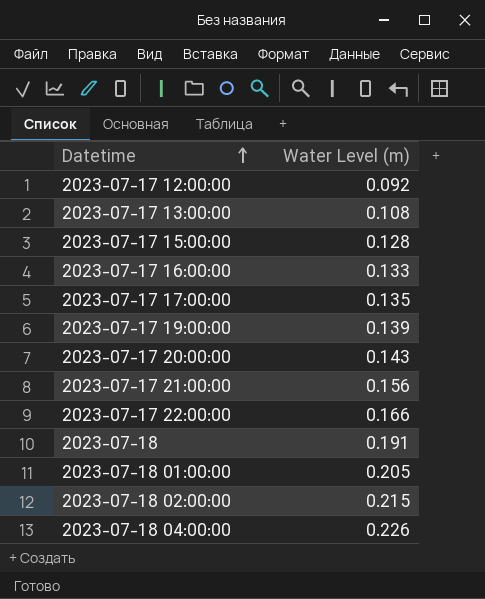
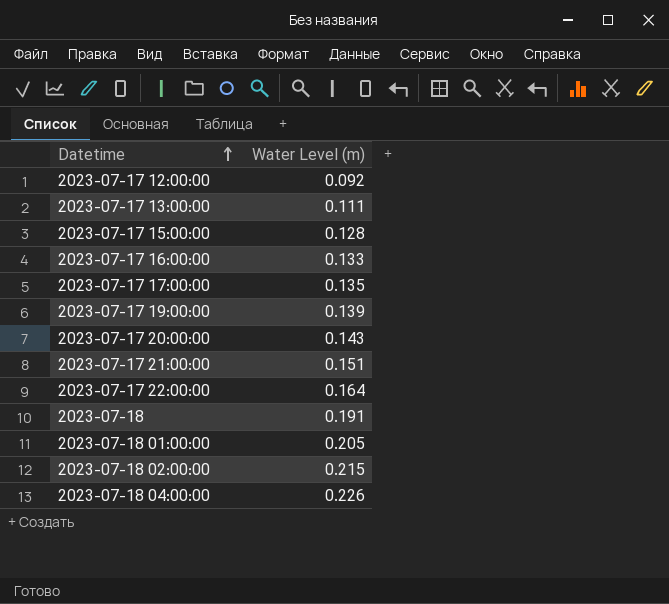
2023-07-17 13:00:00 | Water Level (m): 0.108 -> 0.111
2023-07-17 21:00:00 | Water Level (m): 0.156 -> 0.151
2023-07-17 22:00:00 | Water Level (m): 0.166 -> 0.164

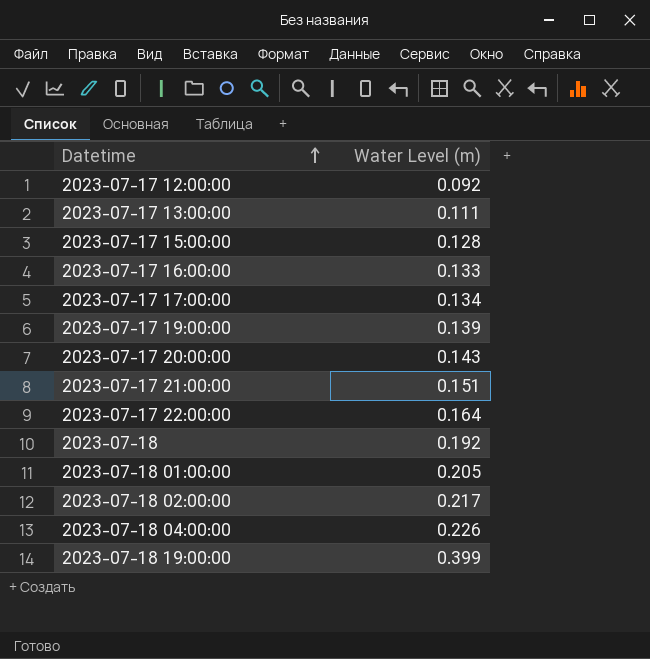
2023-07-17 17:00:00 | Water Level (m): 0.135 -> 0.134
2023-07-18 | Water Level (m): 0.191 -> 0.192
2023-07-18 02:00:00 | Water Level (m): 0.215 -> 0.217
row 2023-07-18 19:00:00: none -> 0.399

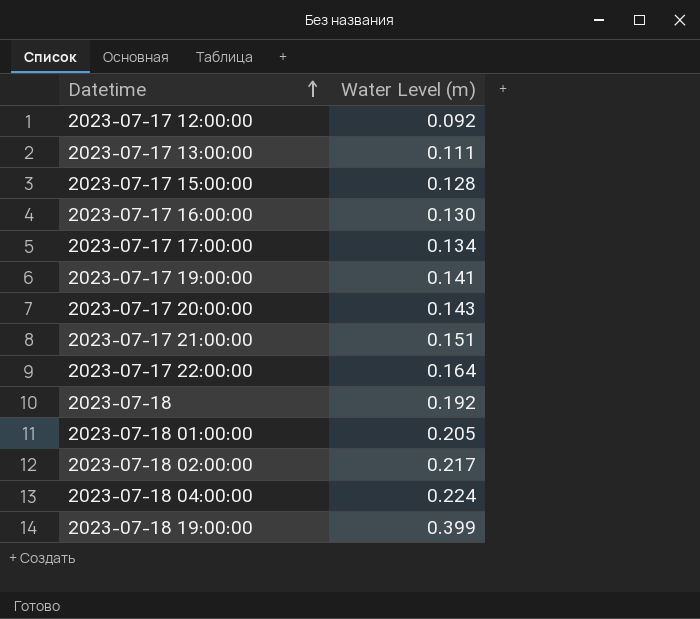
2023-07-17 16:00:00 | Water Level (m): 0.133 -> 0.130
2023-07-17 19:00:00 | Water Level (m): 0.139 -> 0.141
2023-07-18 04:00:00 | Water Level (m): 0.226 -> 0.224

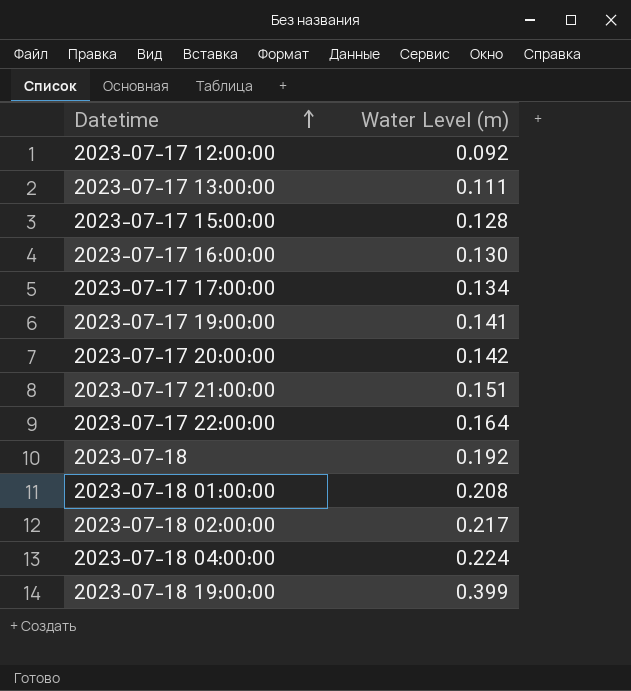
2023-07-17 20:00:00 | Water Level (m): 0.143 -> 0.142
2023-07-18 01:00:00 | Water Level (m): 0.205 -> 0.208

